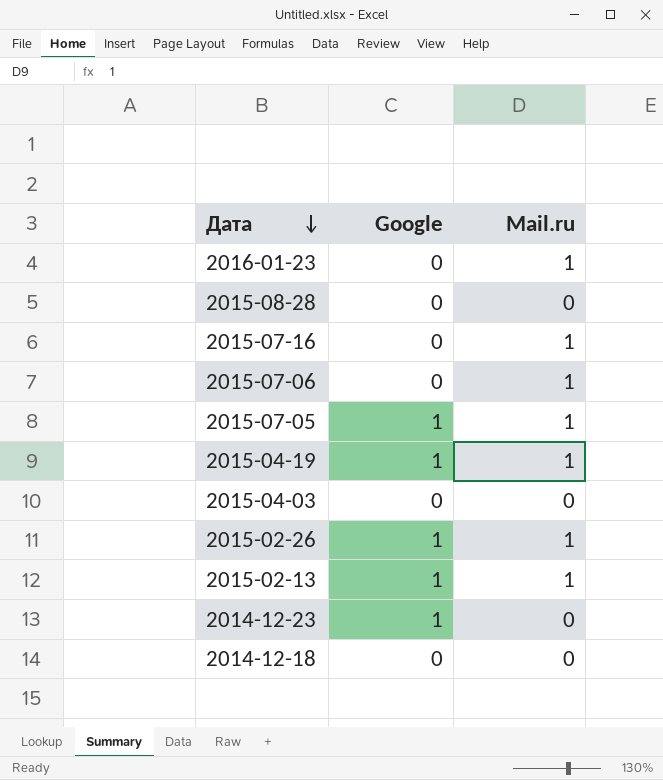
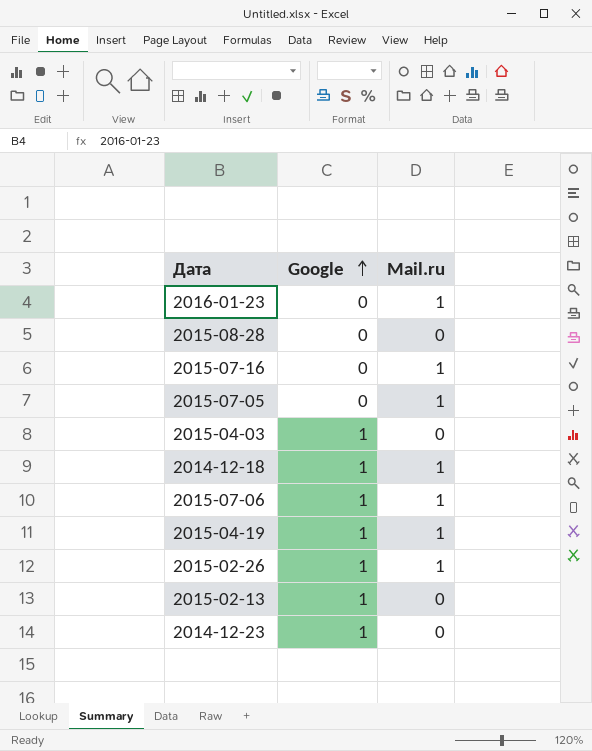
row order: Дата descending -> Google ascending
2015-07-05 | Google: 1 -> 0
2015-04-03 | Google: 0 -> 1
2014-12-18 | Google: 0 -> 1
2014-12-18 | Mail.ru: 0 -> 1
2015-07-06 | Google: 0 -> 1
2015-02-13 | Mail.ru: 1 -> 0

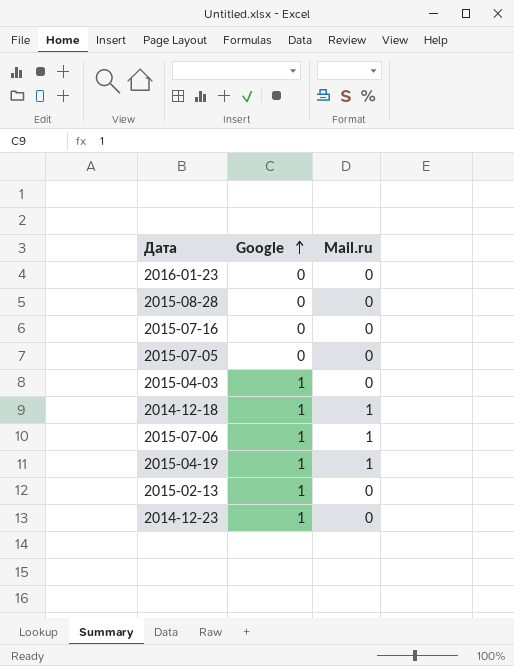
row 2015-02-26: 1 | 1 -> none
2016-01-23 | Mail.ru: 1 -> 0
2015-07-16 | Mail.ru: 1 -> 0
2015-07-05 | Mail.ru: 1 -> 0

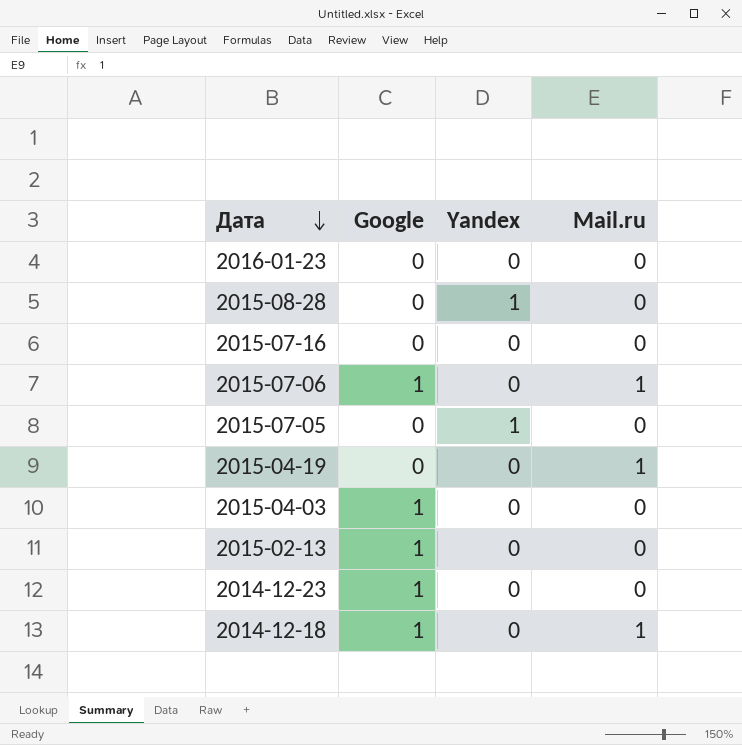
row order: Google ascending -> Дата descending
column Yandex | position: none -> 3
2015-04-19 | Google: 1 -> 0

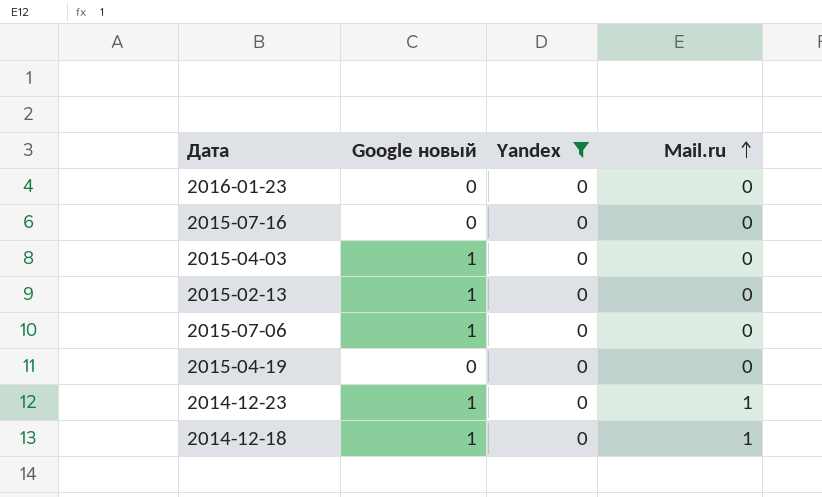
filter: none -> Yandex = 0
row order: Дата descending -> Mail.ru ascending
column name: Google -> Google новый
2015-07-06 | Mail.ru: 1 -> 0
2015-04-19 | Mail.ru: 1 -> 0
2014-12-23 | Mail.ru: 0 -> 1

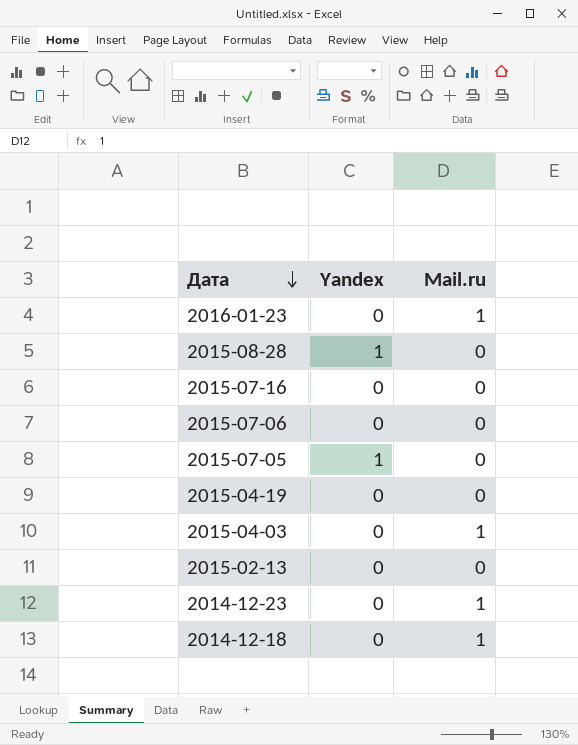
filter: Yandex = 0 -> none
row order: Mail.ru ascending -> Дата descending
column Google новый | position: 2 -> none
2016-01-23 | Mail.ru: 0 -> 1
2015-04-03 | Mail.ru: 0 -> 1

